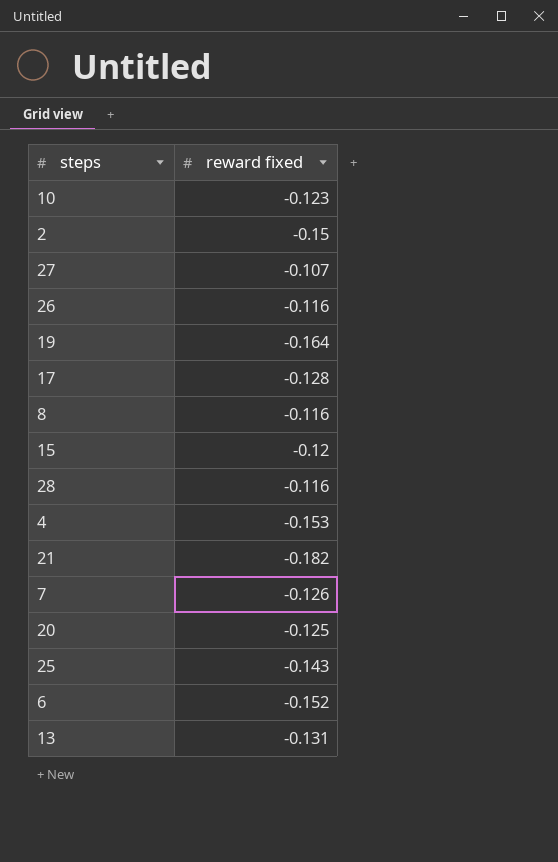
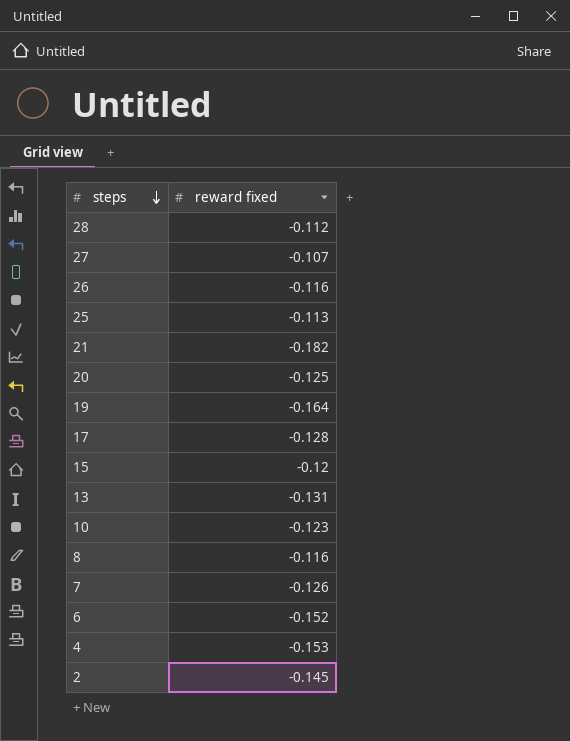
row order: none -> steps descending
28 | reward fixed: -0.116 -> -0.112
25 | reward fixed: -0.143 -> -0.113
2 | reward fixed: -0.15 -> -0.145

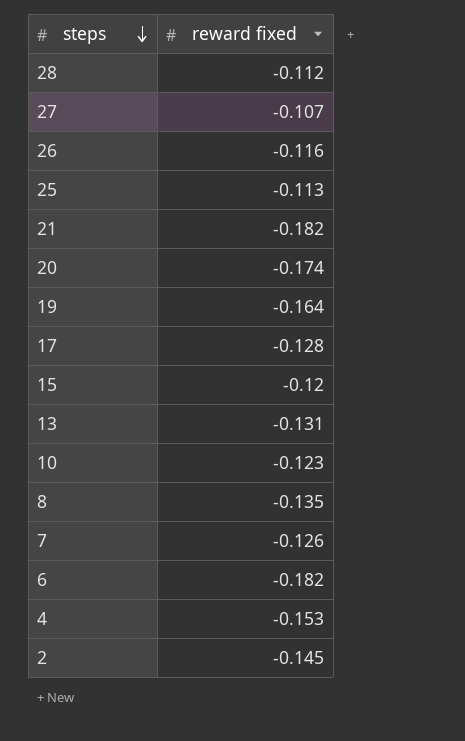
20 | reward fixed: -0.125 -> -0.174
8 | reward fixed: -0.116 -> -0.135
6 | reward fixed: -0.152 -> -0.182

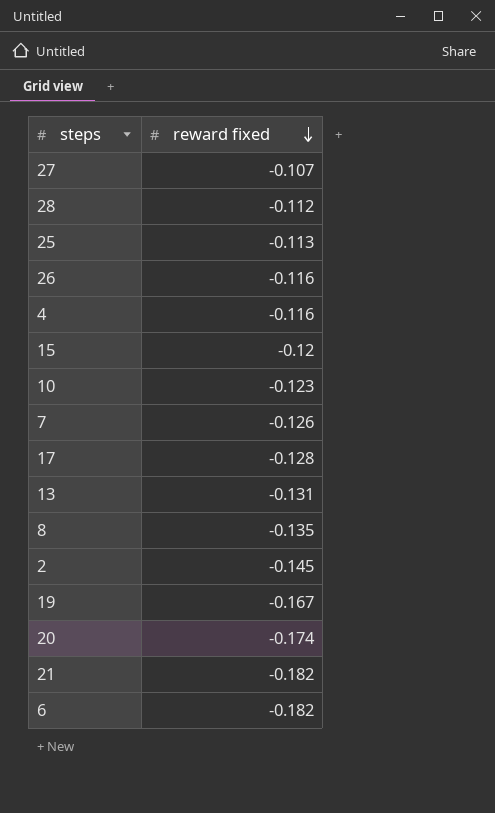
row order: steps descending -> reward fixed descending
4 | reward fixed: -0.153 -> -0.116
19 | reward fixed: -0.164 -> -0.167

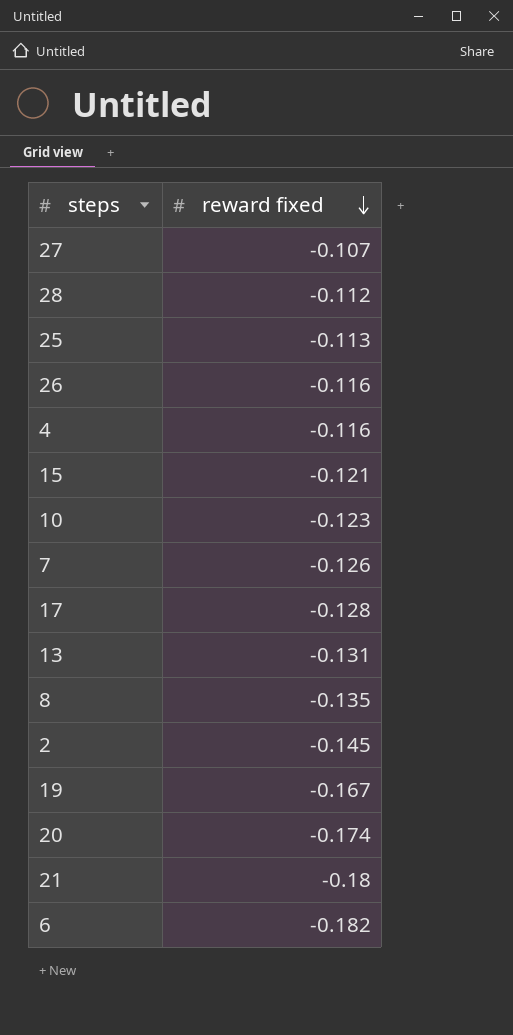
15 | reward fixed: -0.12 -> -0.121
21 | reward fixed: -0.182 -> -0.18

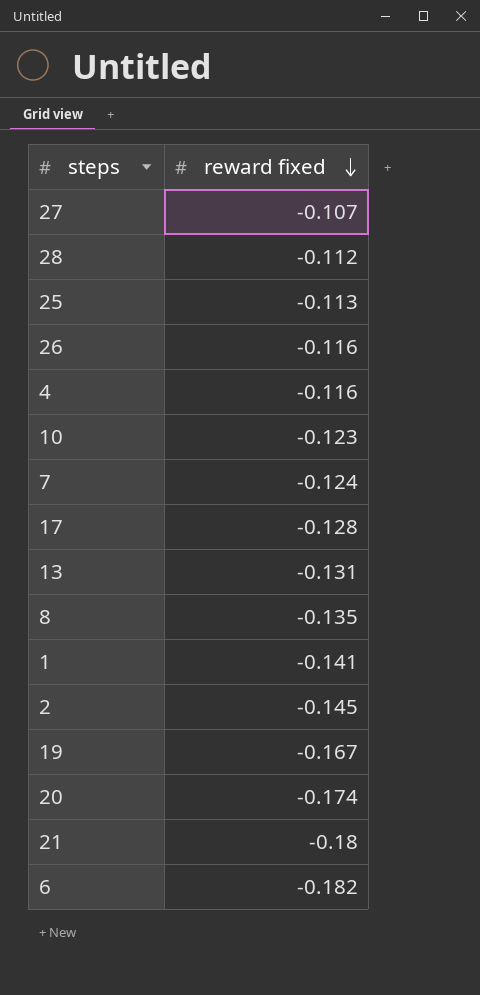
row 15: -0.121 -> none
7 | reward fixed: -0.126 -> -0.124
row 1: none -> -0.141

